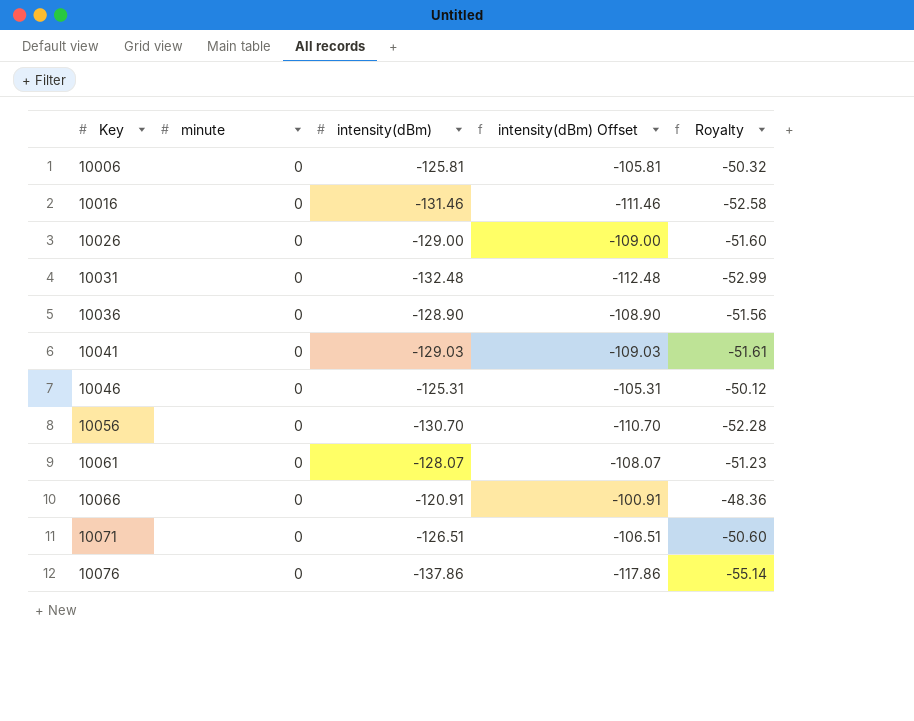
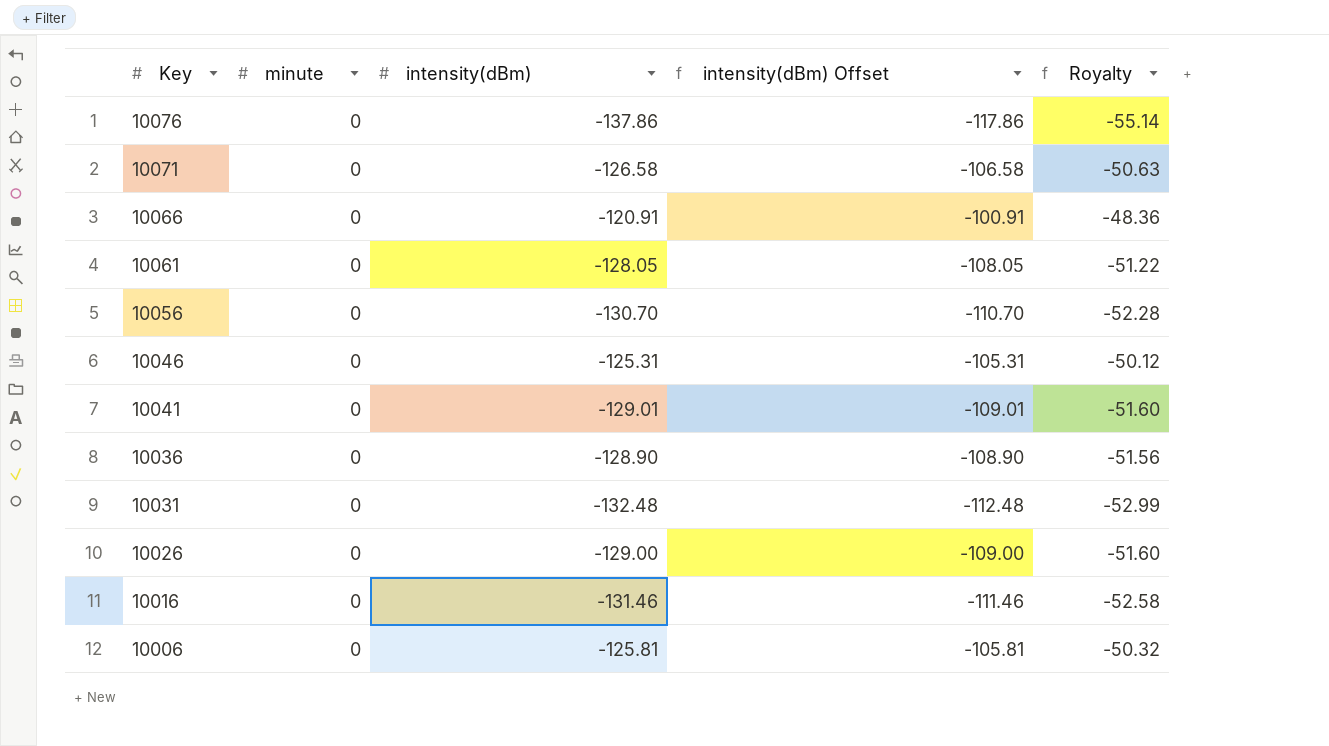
row order: Key ascending -> Key descending
10071 | intensity(dBm): -126.51 -> -126.58
10071 | intensity(dBm) Offset: -106.51 -> -106.58
10071 | Royalty: -50.60 -> -50.63
10061 | intensity(dBm): -128.07 -> -128.05
10061 | intensity(dBm) Offset: -108.07 -> -108.05
10061 | Royalty: -51.23 -> -51.22
10041 | intensity(dBm): -129.03 -> -129.01
10041 | intensity(dBm) Offset: -109.03 -> -109.01
10041 | Royalty: -51.61 -> -51.60

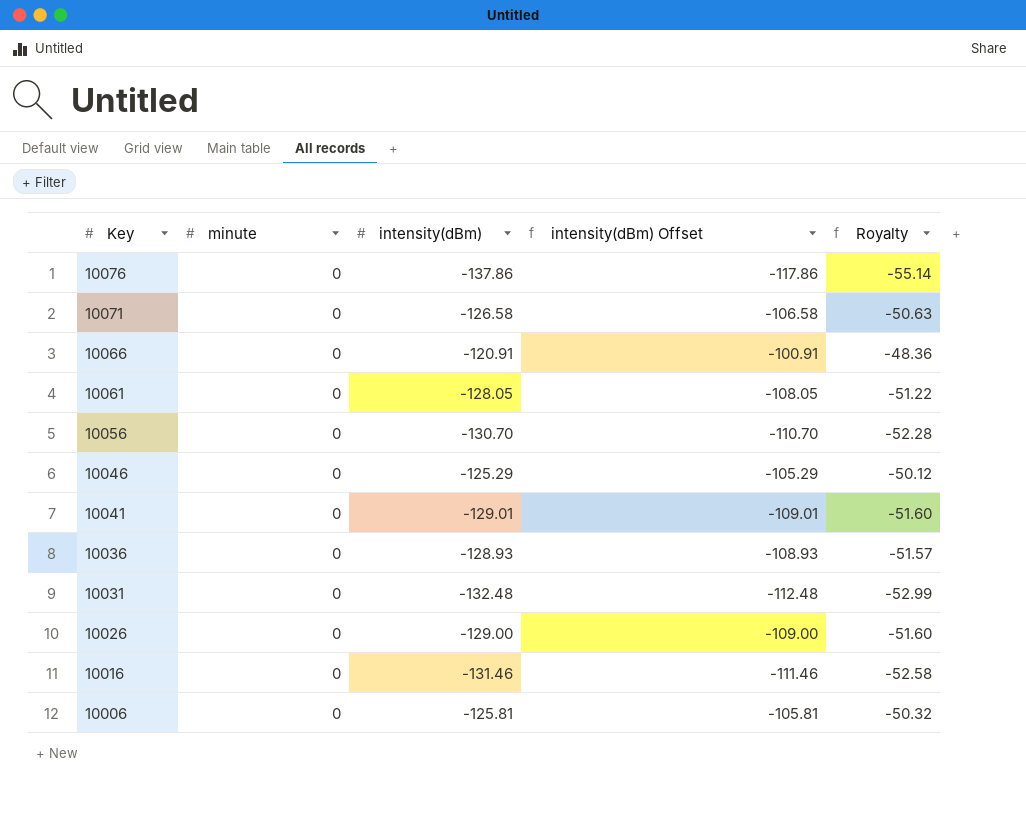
10046 | intensity(dBm): -125.31 -> -125.29
10046 | intensity(dBm) Offset: -105.31 -> -105.29
10036 | intensity(dBm): -128.90 -> -128.93
10036 | intensity(dBm) Offset: -108.90 -> -108.93
10036 | Royalty: -51.56 -> -51.57

